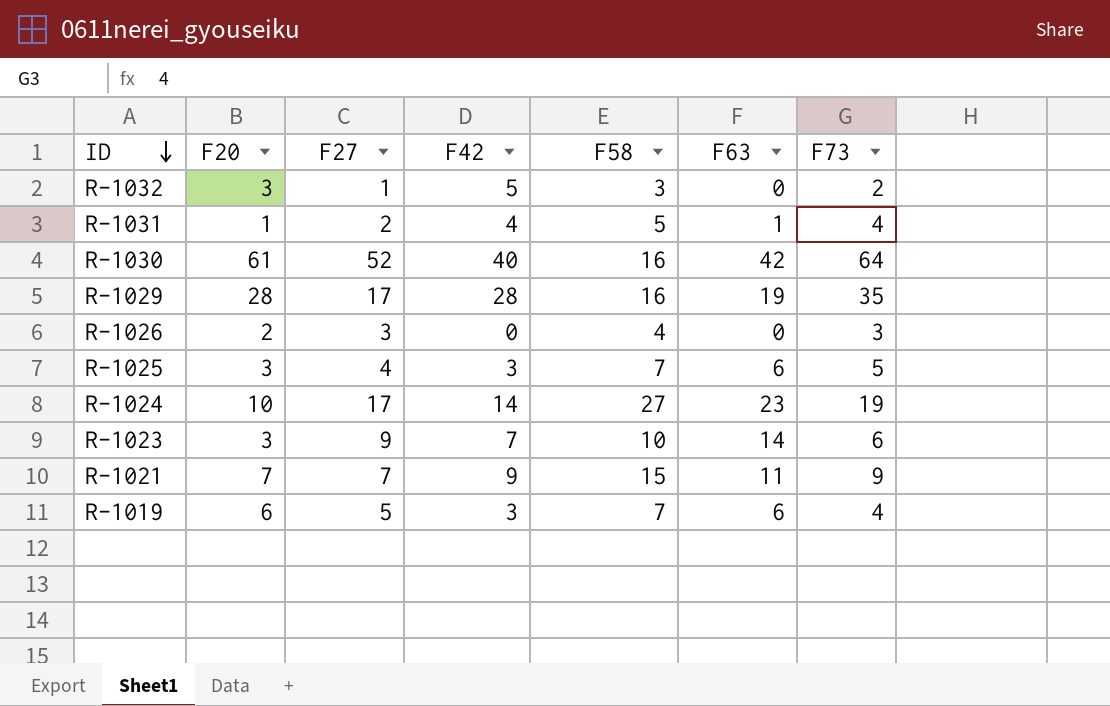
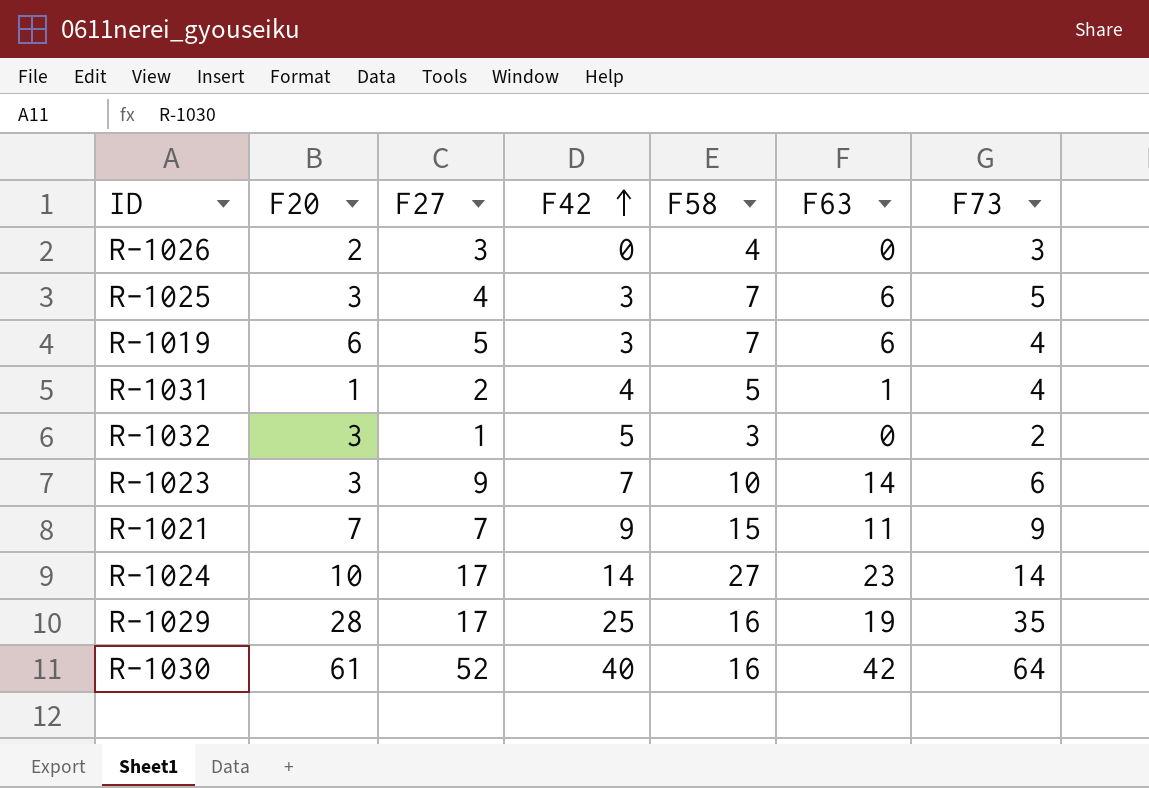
row order: ID descending -> F42 ascending
R-1024 | F73: 19 -> 14
R-1029 | F42: 28 -> 25

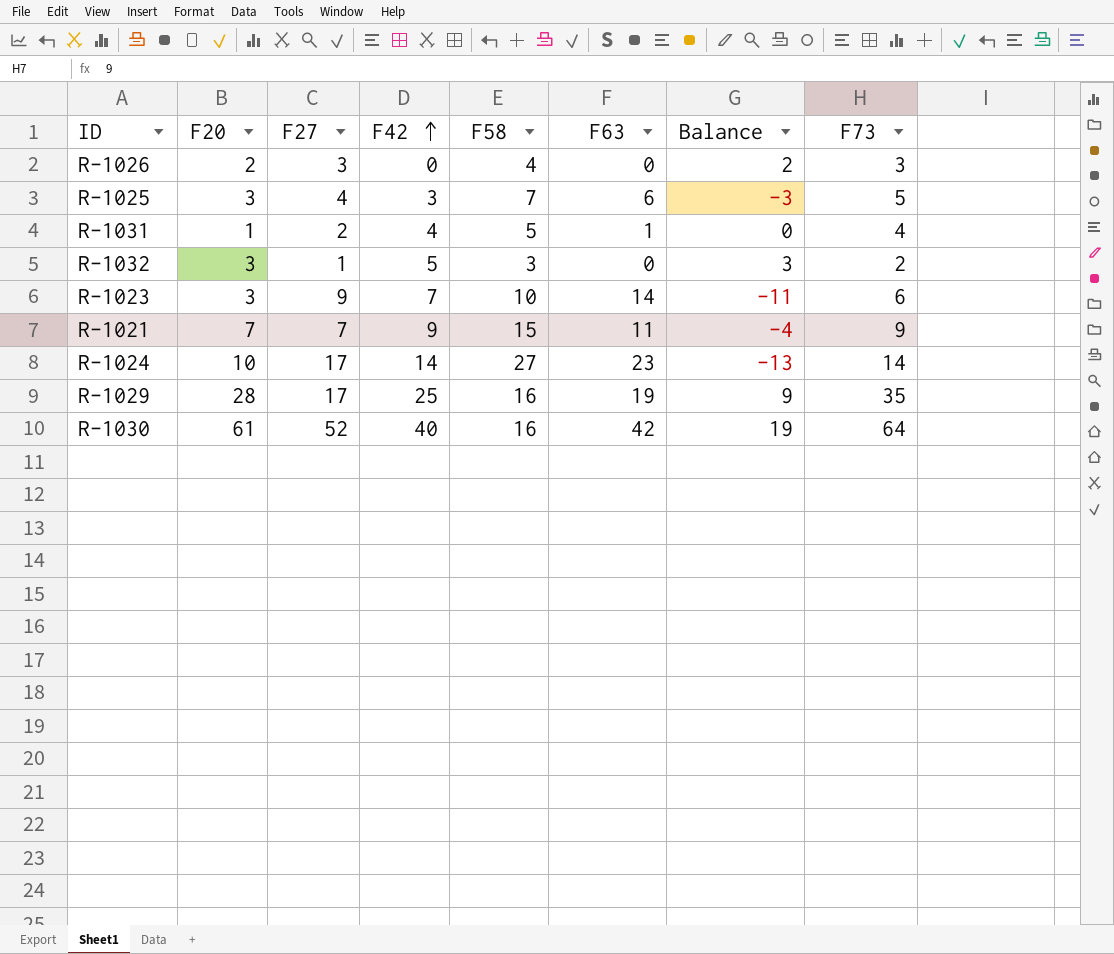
column Balance | formula: none -> [F20] - [F63]
row R-1019: 6 | 5 | 3 | 7 | 6 | 4 -> none

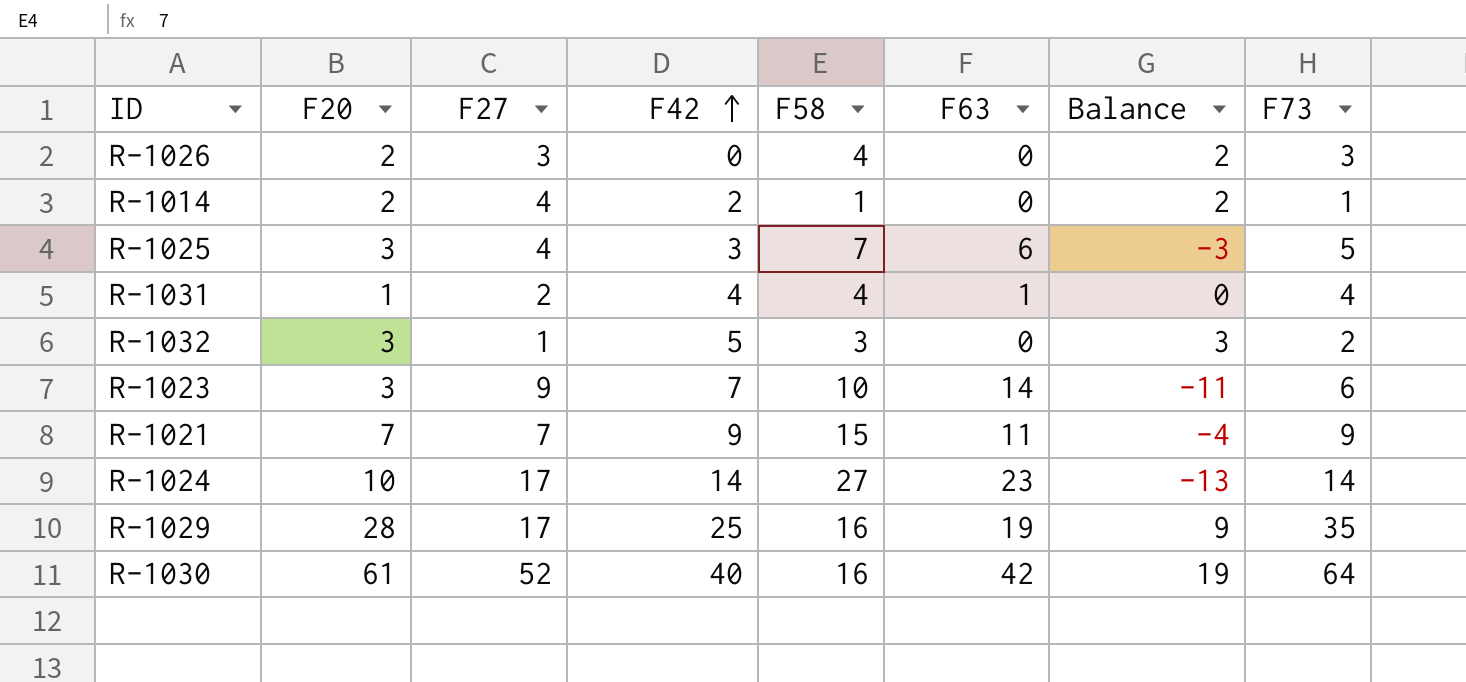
row R-1014: none -> 2 | 4 | 2 | 1 | 0 | 2 | 1
R-1031 | F58: 5 -> 4

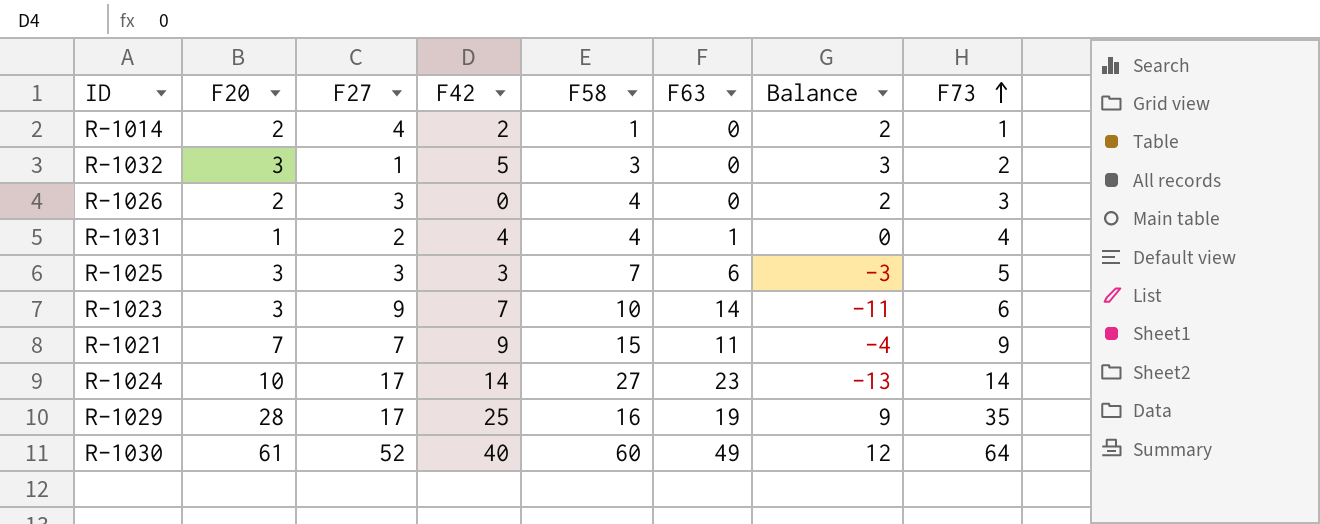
row order: F42 ascending -> F73 ascending
R-1025 | F27: 4 -> 3
R-1030 | F58: 16 -> 60
R-1030 | F63: 42 -> 49
R-1030 | Balance: 19 -> 12

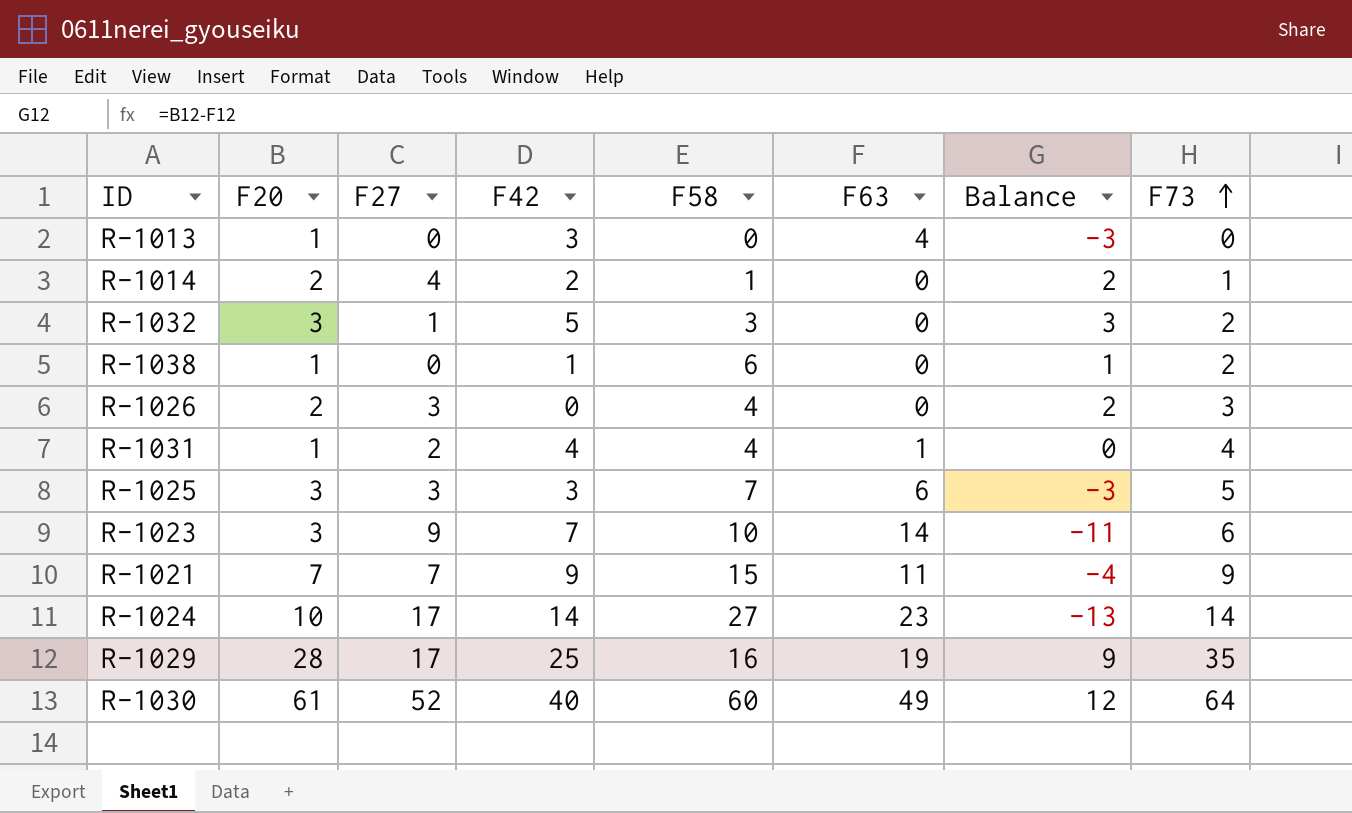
row R-1013: none -> 1 | 0 | 3 | 0 | 4 | -3 | 0
row R-1038: none -> 1 | 0 | 1 | 6 | 0 | 1 | 2

